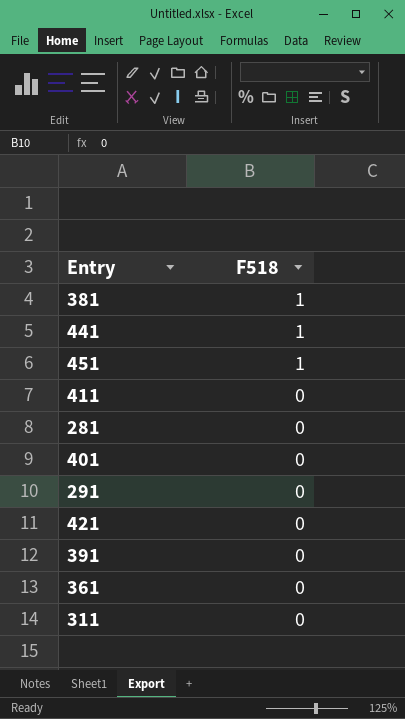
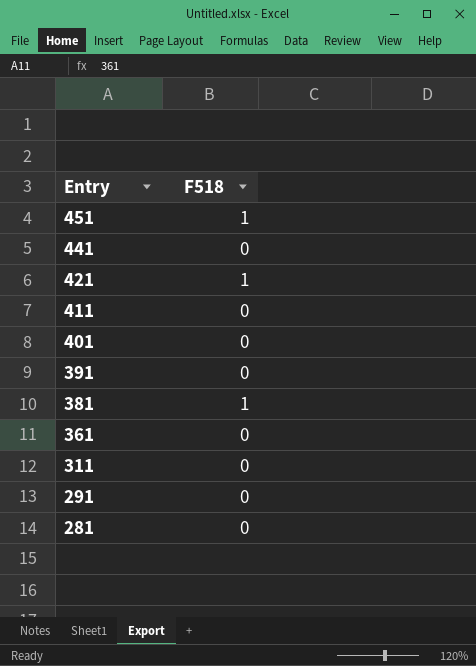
row order: F518 descending -> Entry descending
441 | F518: 1 -> 0
421 | F518: 0 -> 1

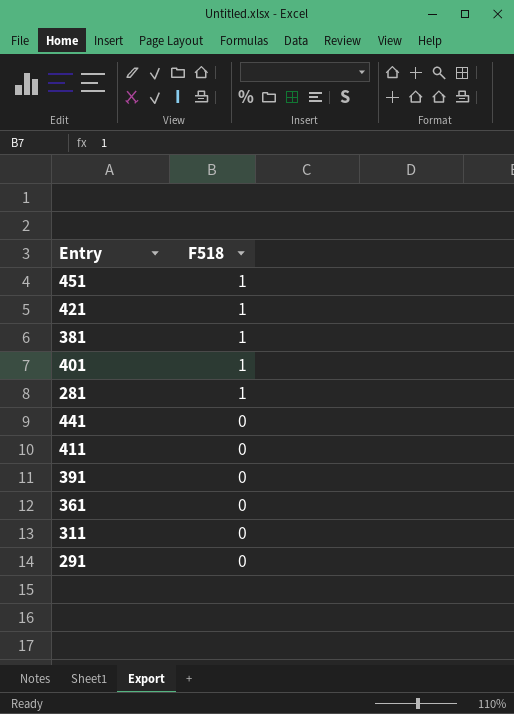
row order: Entry descending -> F518 descending
401 | F518: 0 -> 1
281 | F518: 0 -> 1

